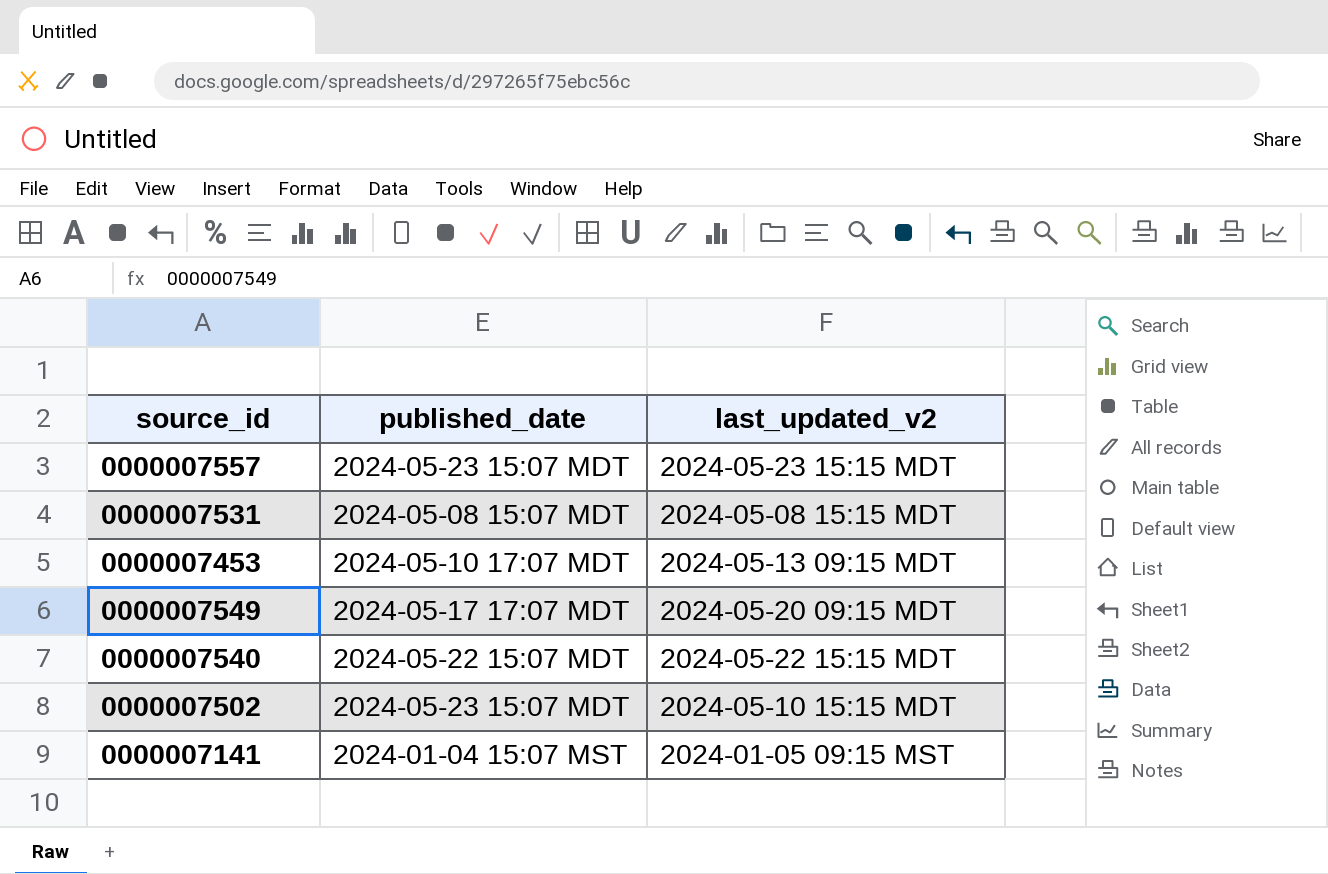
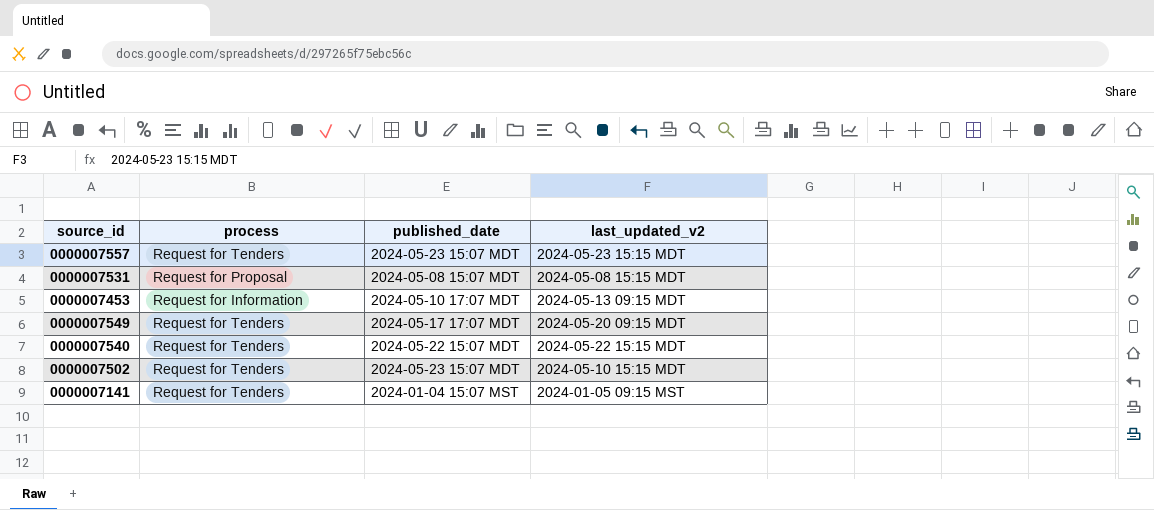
column process | position: none -> 2

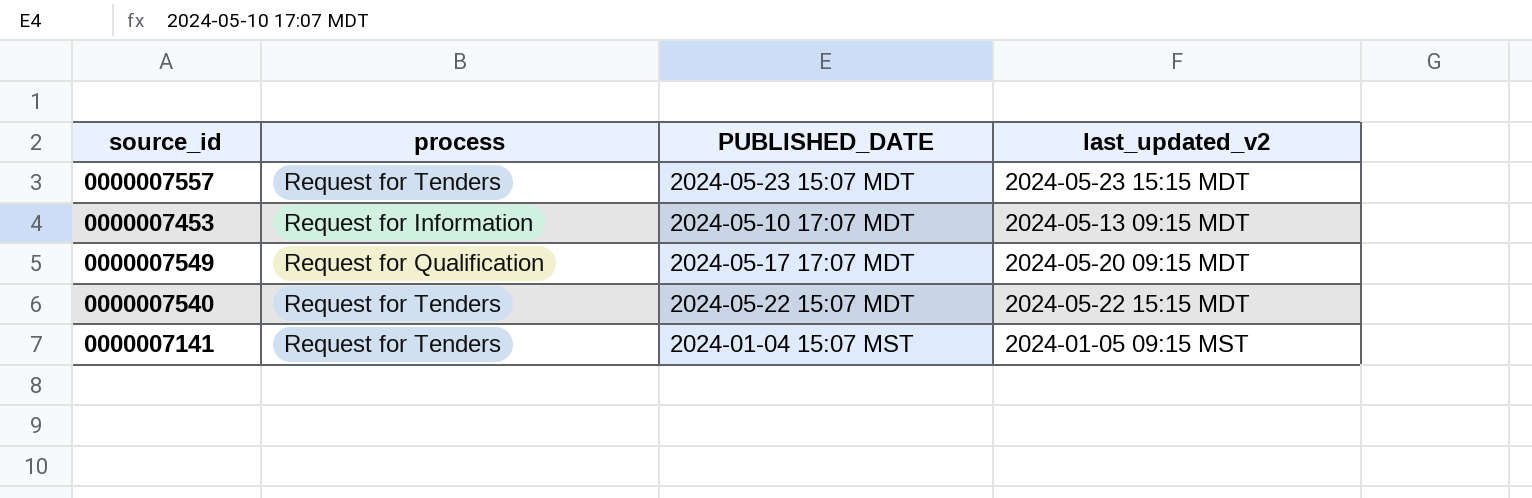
column name: published_date -> PUBLISHED_DATE
row 0000007531: Request for Proposal | 2024-05-08 15:07 MDT | 2024-05-08 15:15 MDT -> none
row 0000007502: Request for Tenders | 2024-05-23 15:07 MDT | 2024-05-10 15:15 MDT -> none
0000007549 | process: Request for Tenders -> Request for Qualification

